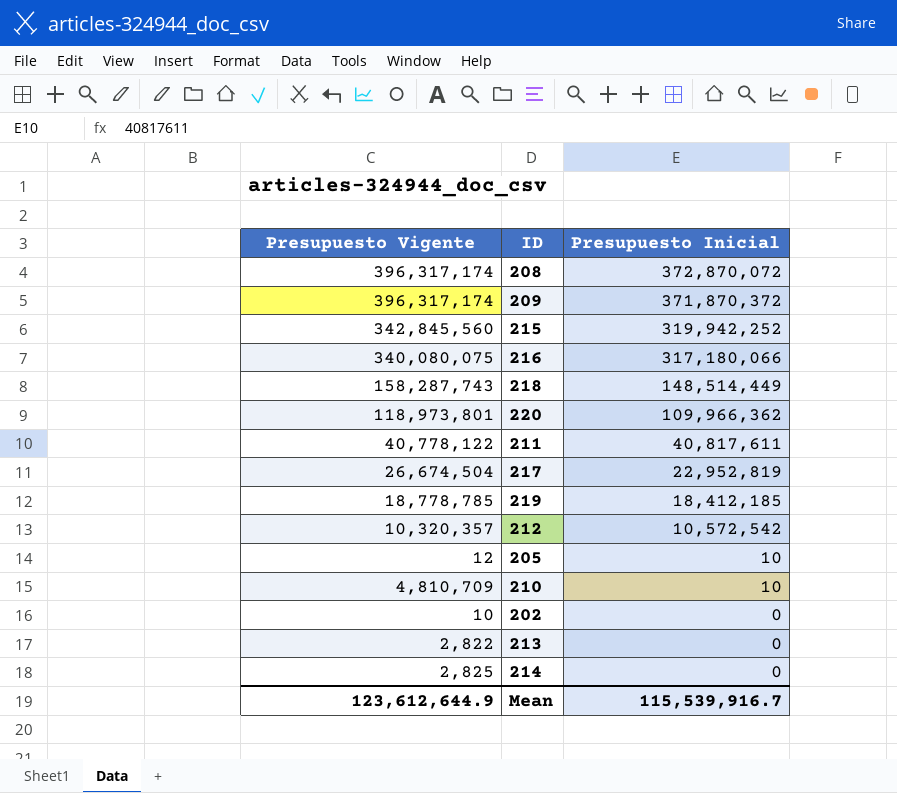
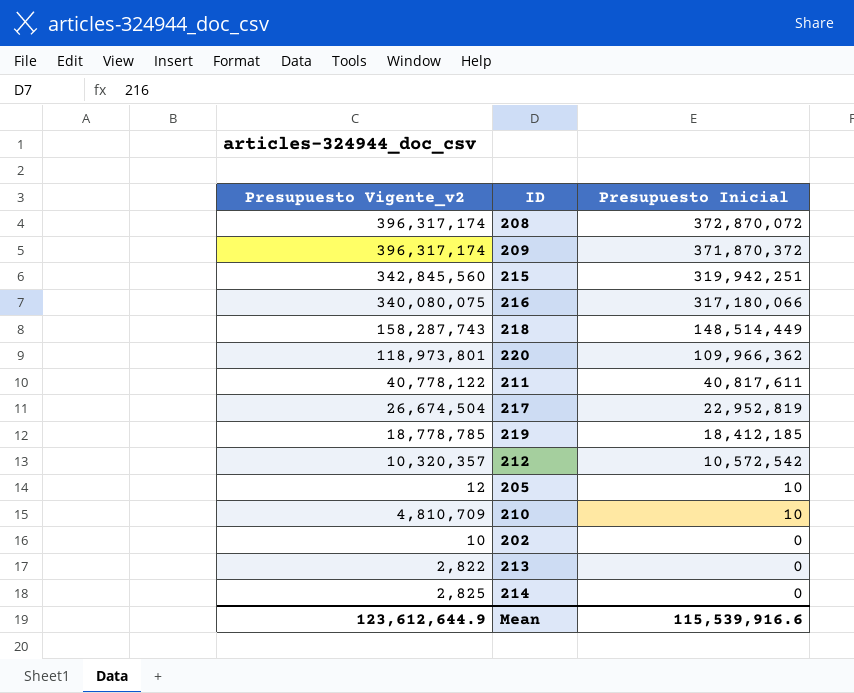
column name: Presupuesto Vigente -> Presupuesto Vigente_v2
215 | Presupuesto Inicial: 319,942,252 -> 319,942,251
Mean | Presupuesto Inicial: 115,539,916.7 -> 115,539,916.6

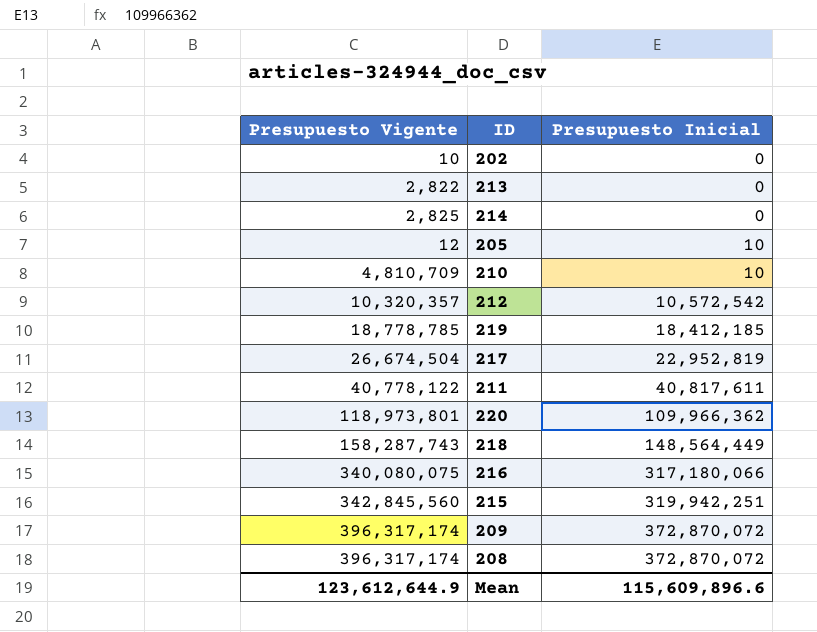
row order: Presupuesto Inicial descending -> Presupuesto Inicial ascending
column name: Presupuesto Vigente_v2 -> Presupuesto Vigente
218 | Presupuesto Inicial: 148,514,449 -> 148,564,449
209 | Presupuesto Inicial: 371,870,372 -> 372,870,072
Mean | Presupuesto Inicial: 115,539,916.6 -> 115,609,896.6

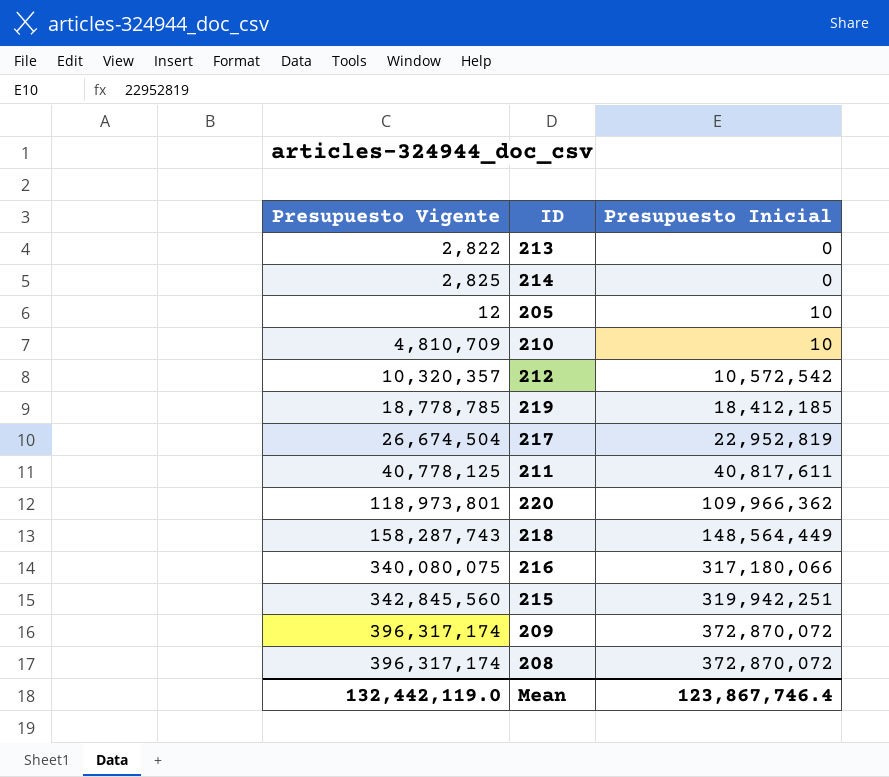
row 202: 10 | 0 -> none
211 | Presupuesto Vigente: 40,778,122 -> 40,778,125
Mean | Presupuesto Vigente: 123,612,644.9 -> 132,442,119.0
Mean | Presupuesto Inicial: 115,609,896.6 -> 123,867,746.4

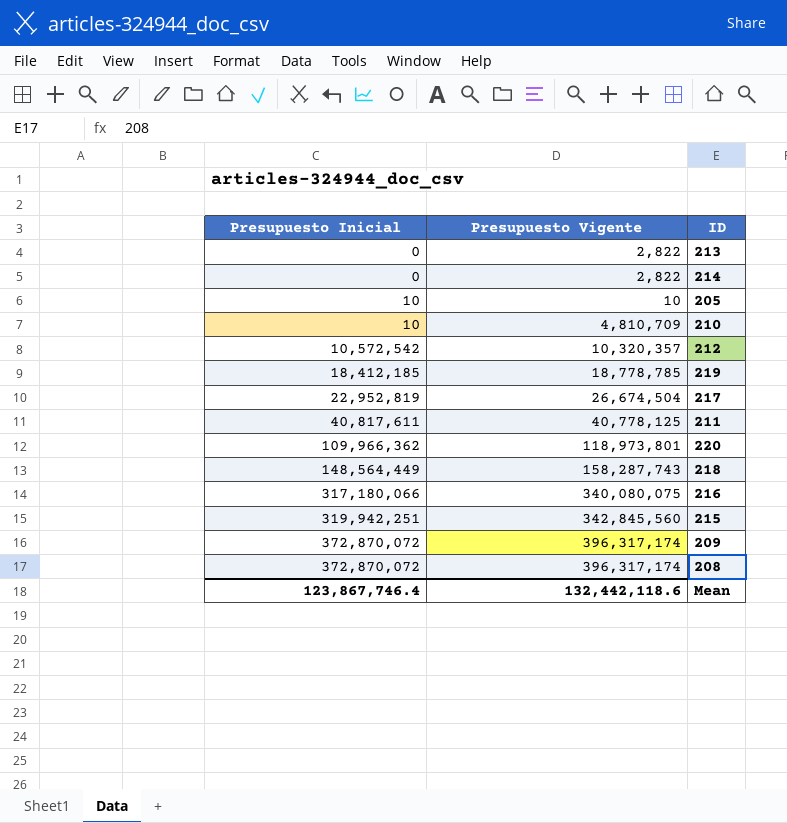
column Presupuesto Inicial | position: 3 -> 1
214 | Presupuesto Vigente: 2,825 -> 2,822
205 | Presupuesto Vigente: 12 -> 10
Mean | Presupuesto Vigente: 132,442,119.0 -> 132,442,118.6

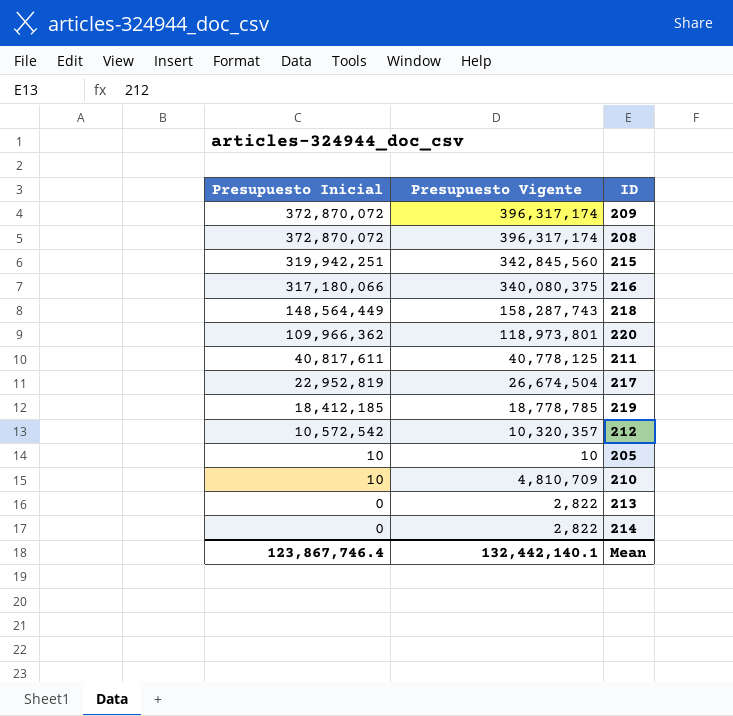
row order: Presupuesto Inicial ascending -> Presupuesto Inicial descending
216 | Presupuesto Vigente: 340,080,075 -> 340,080,375
Mean | Presupuesto Vigente: 132,442,118.6 -> 132,442,140.1

